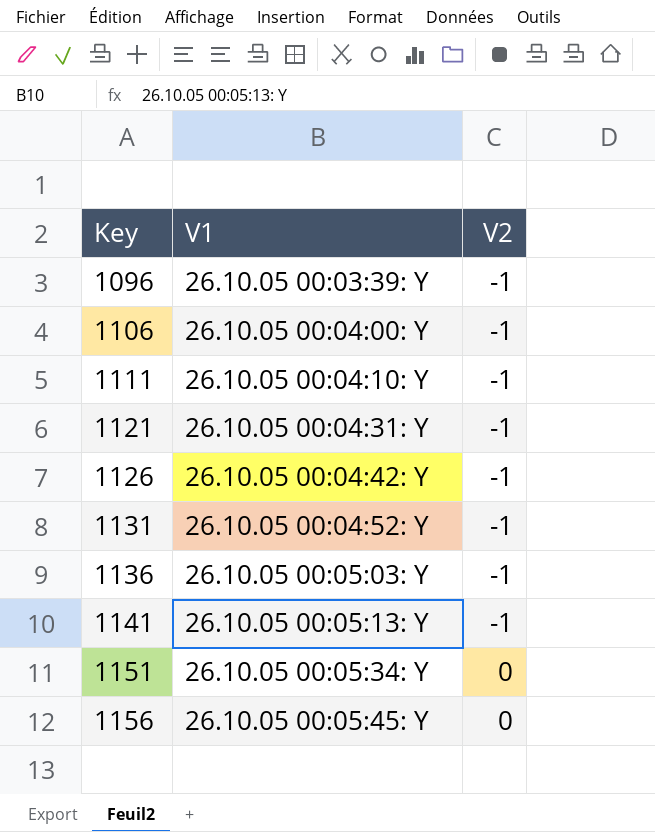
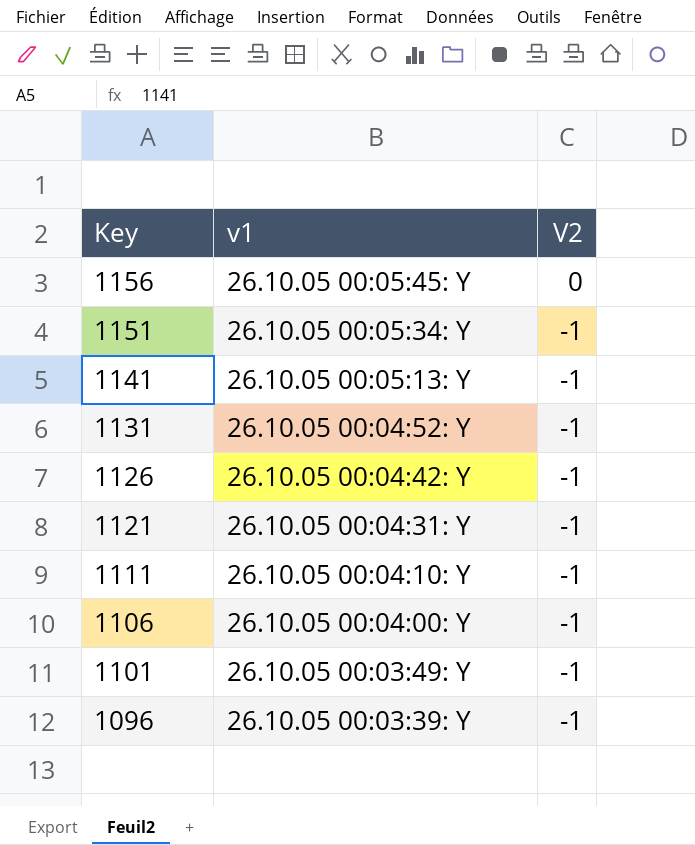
row order: Key ascending -> Key descending
column name: V1 -> v1
row 1136: 26.10.05 00:05:03: Y | -1 -> none
1151 | V2: 0 -> -1
row 1101: none -> 26.10.05 00:03:49: Y | -1

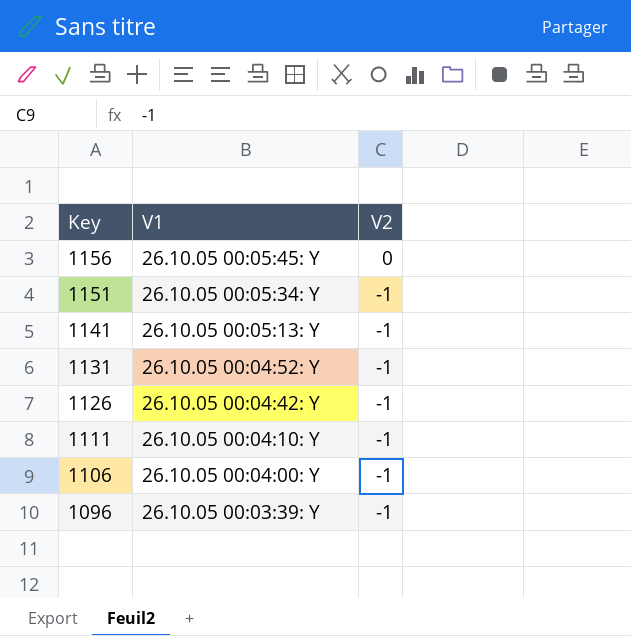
column name: v1 -> V1
row 1121: 26.10.05 00:04:31: Y | -1 -> none
row 1101: 26.10.05 00:03:49: Y | -1 -> none

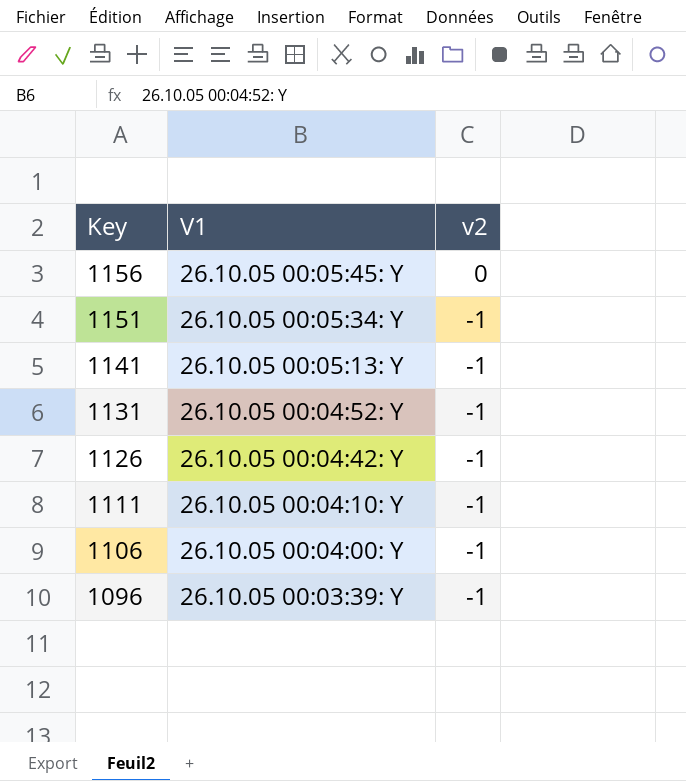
column name: V2 -> v2

